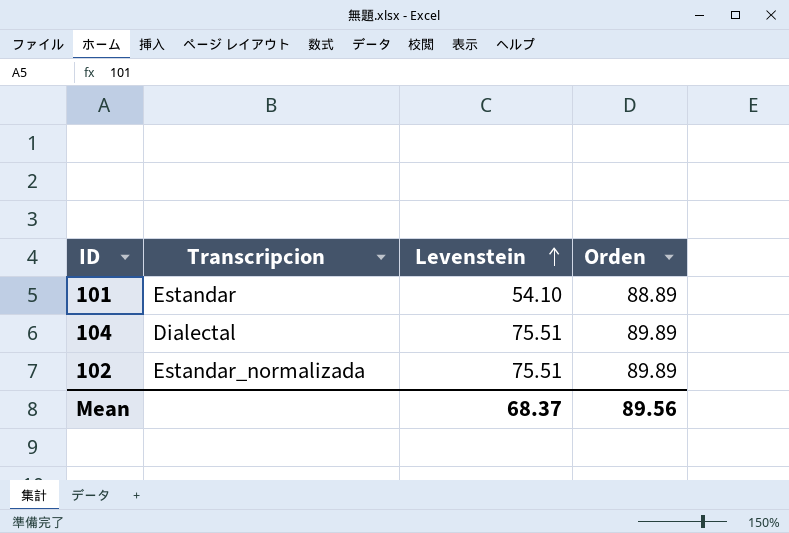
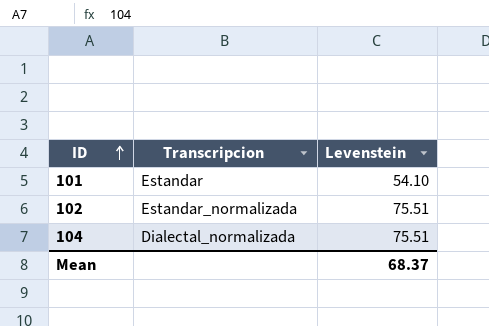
row order: Levenstein ascending -> ID ascending
column Orden | position: 4 -> none
104 | Transcripcion: Dialectal -> Dialectal_normalizada

